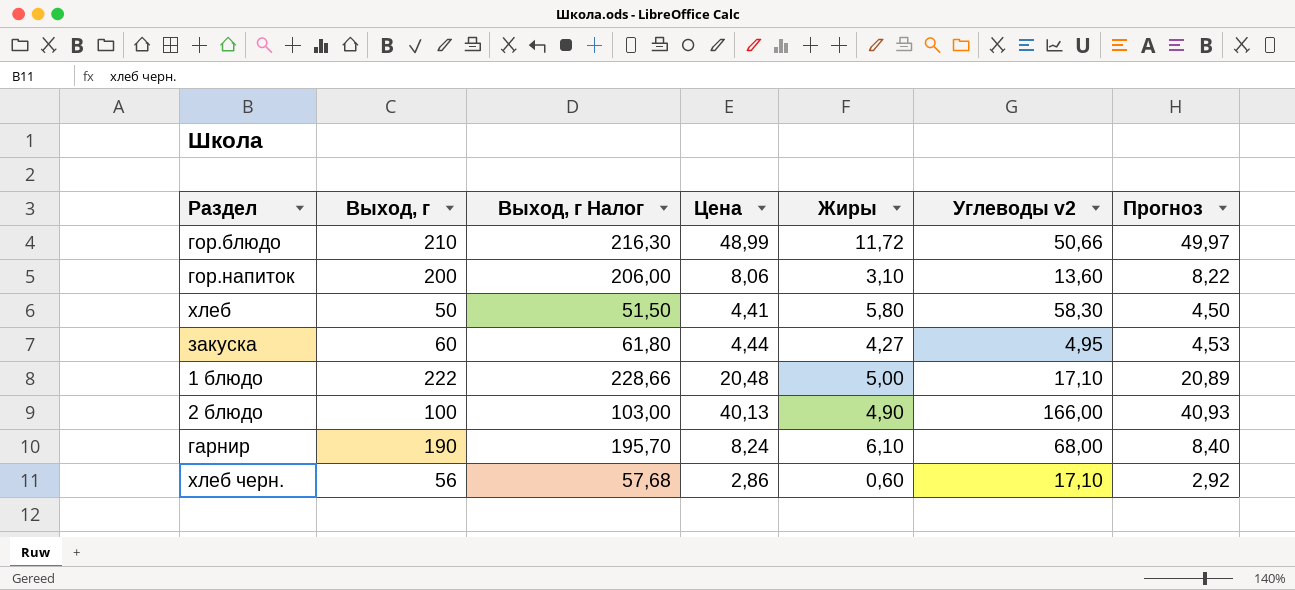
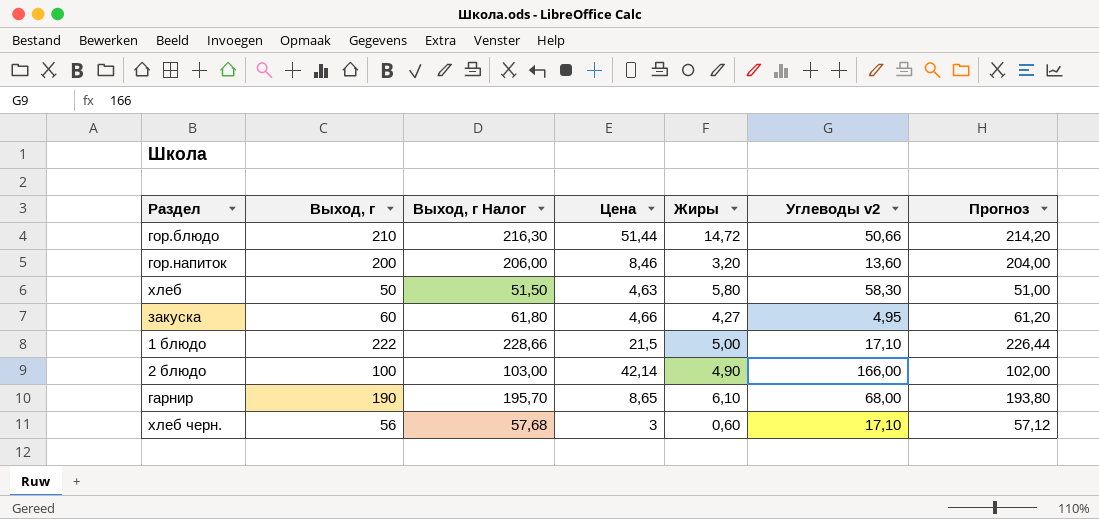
column Прогноз | formula: [Цена] * 1,02 -> [Выход, г] * 1,02
гор.блюдо | Цена: 48,99 -> 51,44
гор.блюдо | Жиры: 11,72 -> 14,72
гор.напиток | Цена: 8,06 -> 8,46
гор.напиток | Жиры: 3,10 -> 3,20
хлеб | Цена: 4,41 -> 4,63
закуска | Цена: 4,44 -> 4,66
1 блюдо | Цена: 20,48 -> 21,5
2 блюдо | Цена: 40,13 -> 42,14
гарнир | Цена: 8,24 -> 8,65
хлеб черн. | Цена: 2,86 -> 3

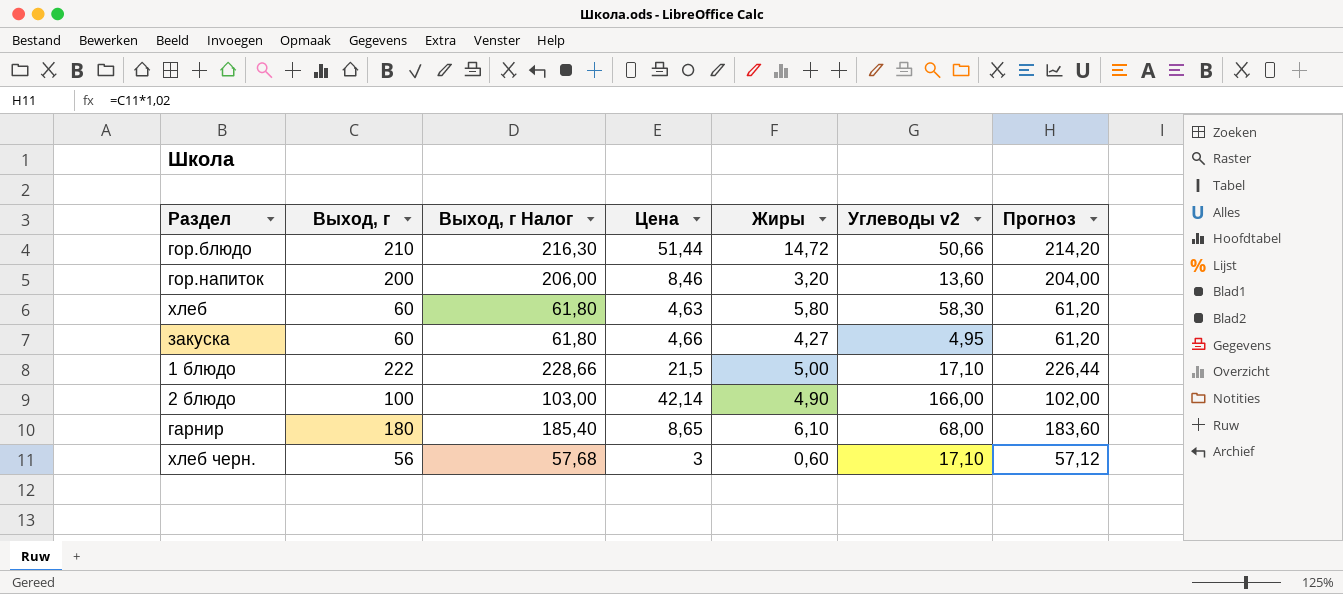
хлеб | Выход, г: 50 -> 60
хлеб | Выход, г Налог: 51,50 -> 61,80
хлеб | Прогноз: 51,00 -> 61,20
гарнир | Выход, г: 190 -> 180
гарнир | Выход, г Налог: 195,70 -> 185,40
гарнир | Прогноз: 193,80 -> 183,60

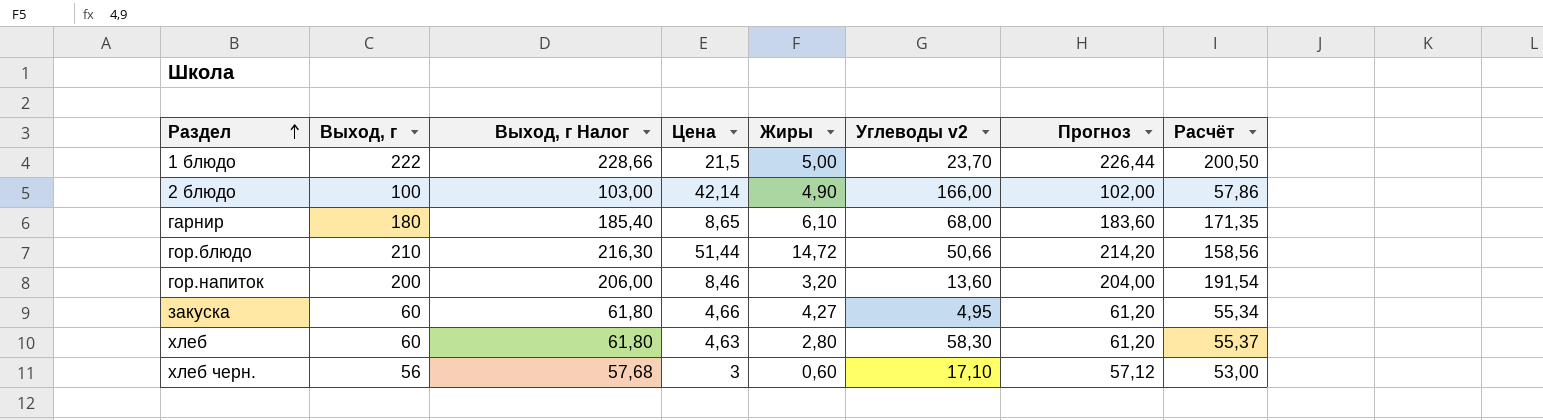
row order: none -> Раздел ascending
column Расчёт | formula: none -> [Выход, г] - [Цена]
1 блюдо | Углеводы v2: 17,10 -> 23,70
хлеб | Жиры: 5,80 -> 2,80

